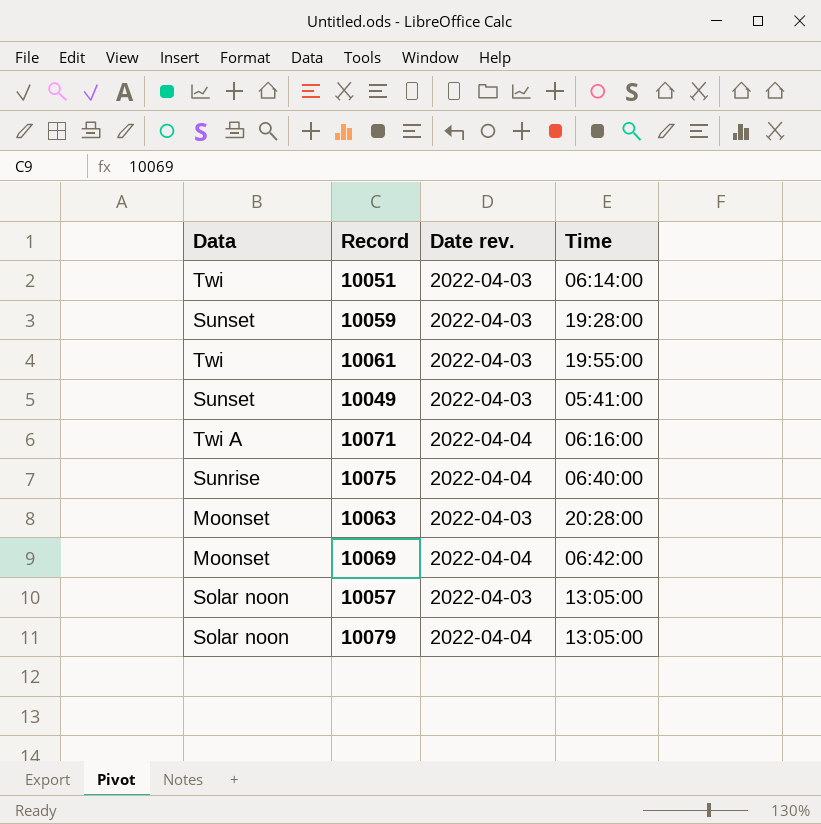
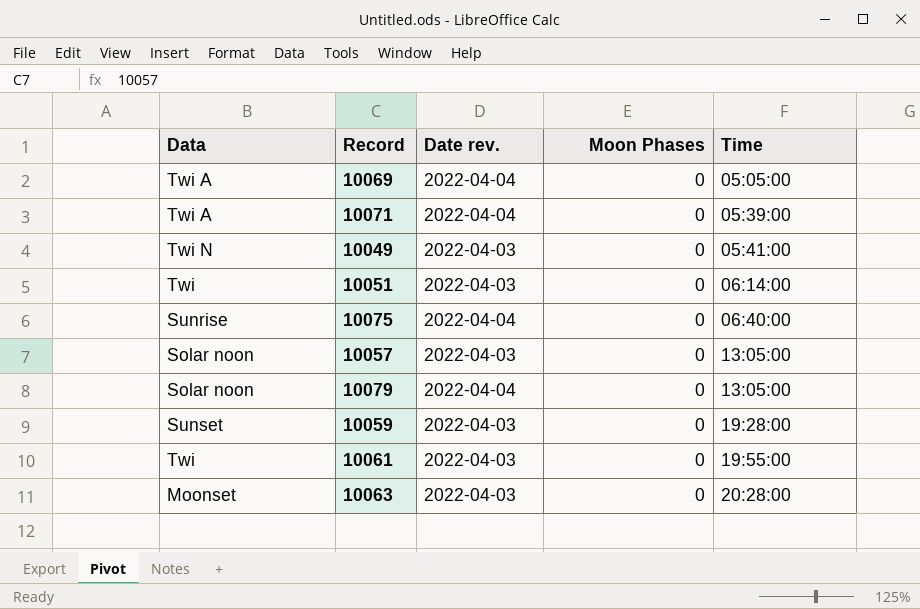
row order: none -> Time ascending
column Moon Phases | position: none -> 4
10069 | Data: Moonset -> Twi A
10069 | Time: 06:42:00 -> 05:05:00
10071 | Time: 06:16:00 -> 05:39:00
10049 | Data: Sunset -> Twi N

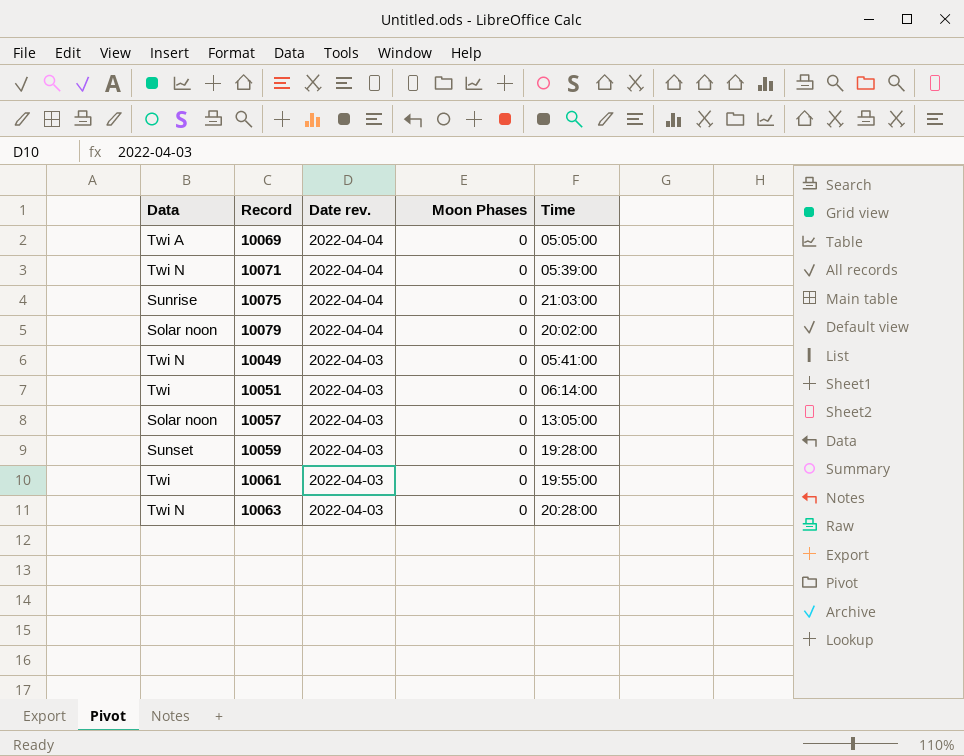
row order: Time ascending -> Date rev. descending
10071 | Data: Twi A -> Twi N
10075 | Time: 06:40:00 -> 21:03:00
10079 | Time: 13:05:00 -> 20:02:00
10063 | Data: Moonset -> Twi N

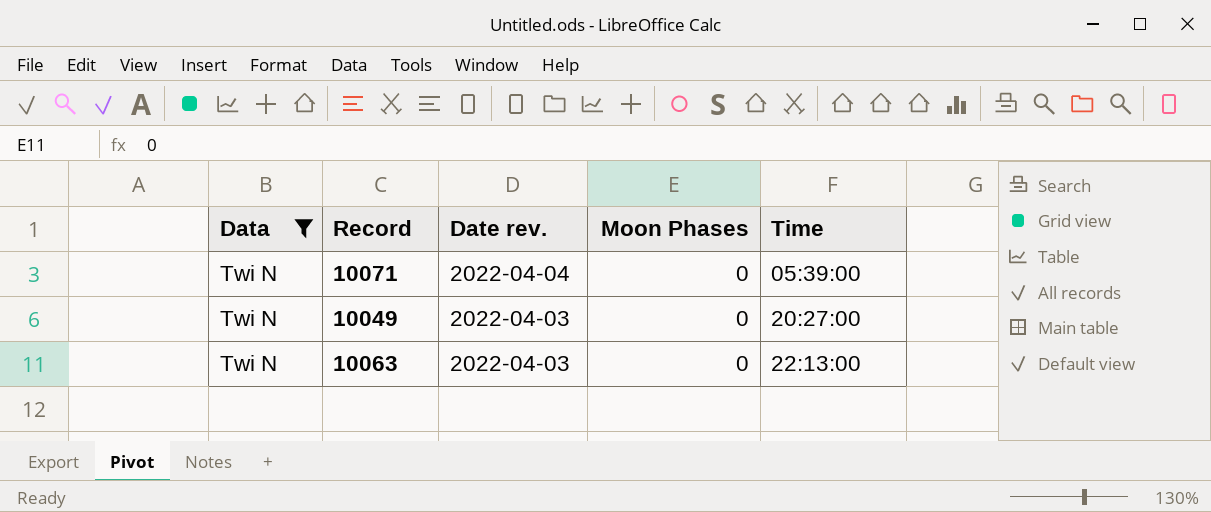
filter: none -> Data = Twi N
10049 | Time: 05:41:00 -> 20:27:00
10063 | Time: 20:28:00 -> 22:13:00

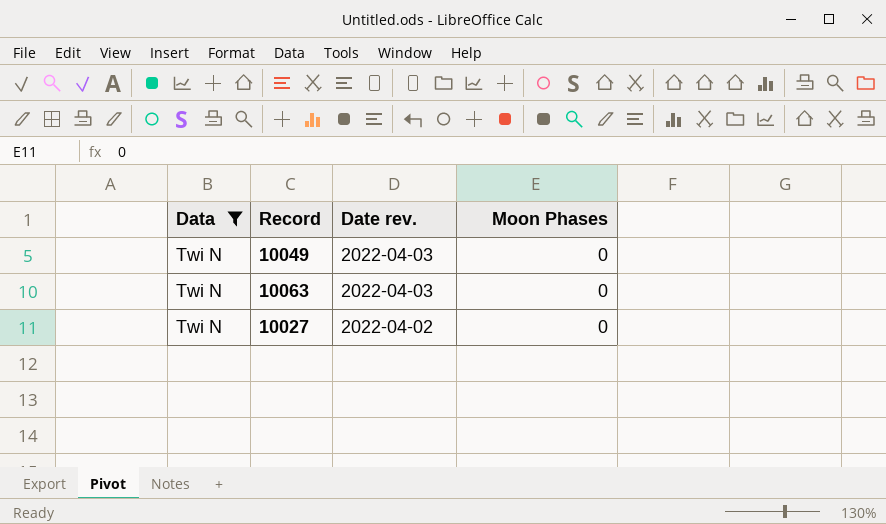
column Time | position: 5 -> none
row 10071: Twi N | 2022-04-04 | 0 | 05:39:00 -> none
row 10027: none -> Twi N | 2022-04-02 | 0

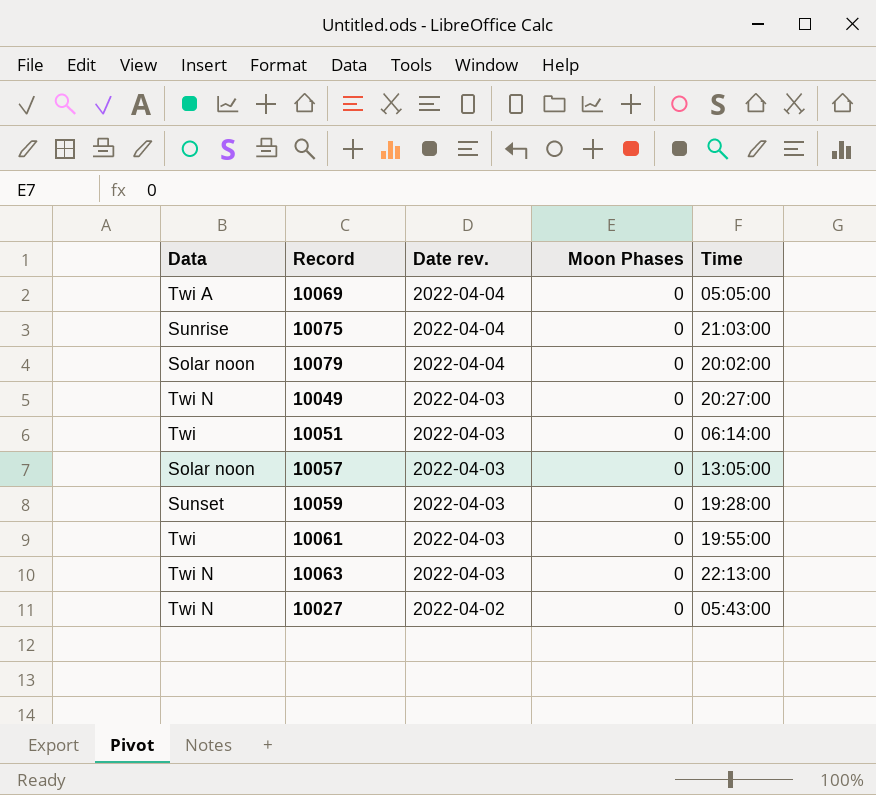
filter: Data = Twi N -> none
column Time | position: none -> 5

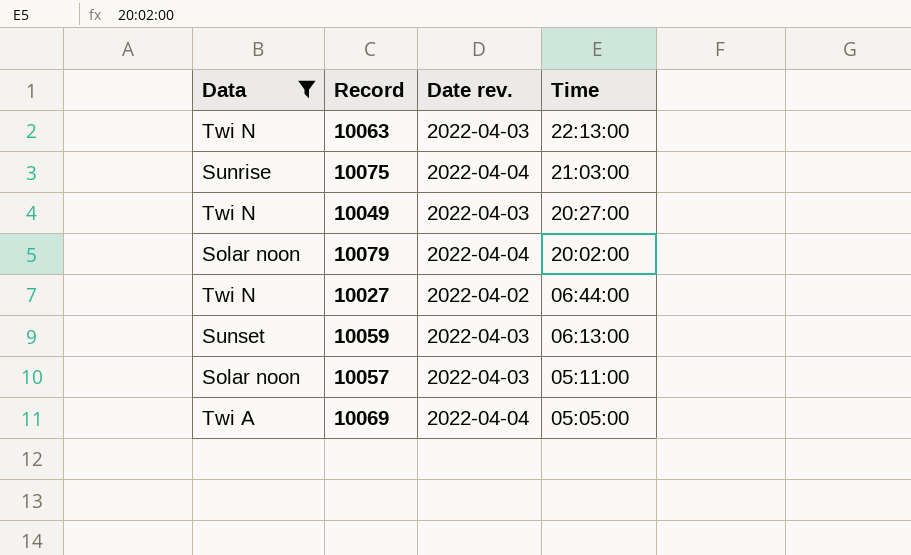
filter: none -> Data != Twi
row order: Date rev. descending -> Time descending
column Moon Phases | position: 4 -> none
10027 | Time: 05:43:00 -> 06:44:00
10059 | Time: 19:28:00 -> 06:13:00
10057 | Time: 13:05:00 -> 05:11:00

